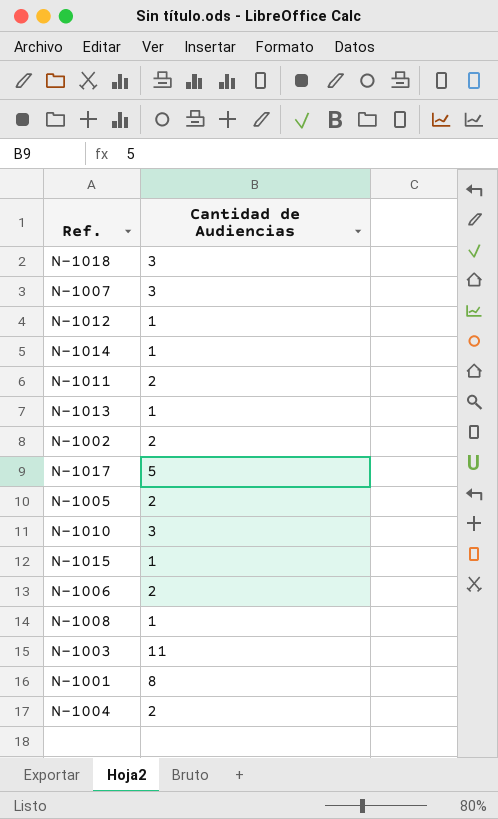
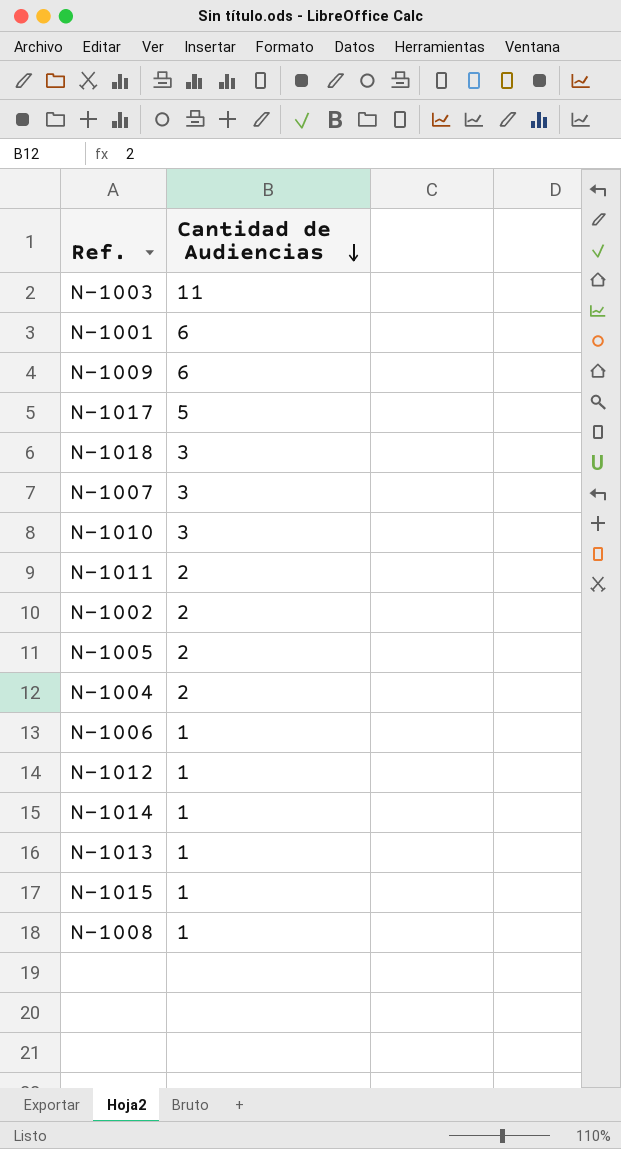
row order: none -> Cantidad de Audiencias descending
N-1001 | Cantidad de Audiencias: 8 -> 6
row N-1009: none -> 6
N-1006 | Cantidad de Audiencias: 2 -> 1

